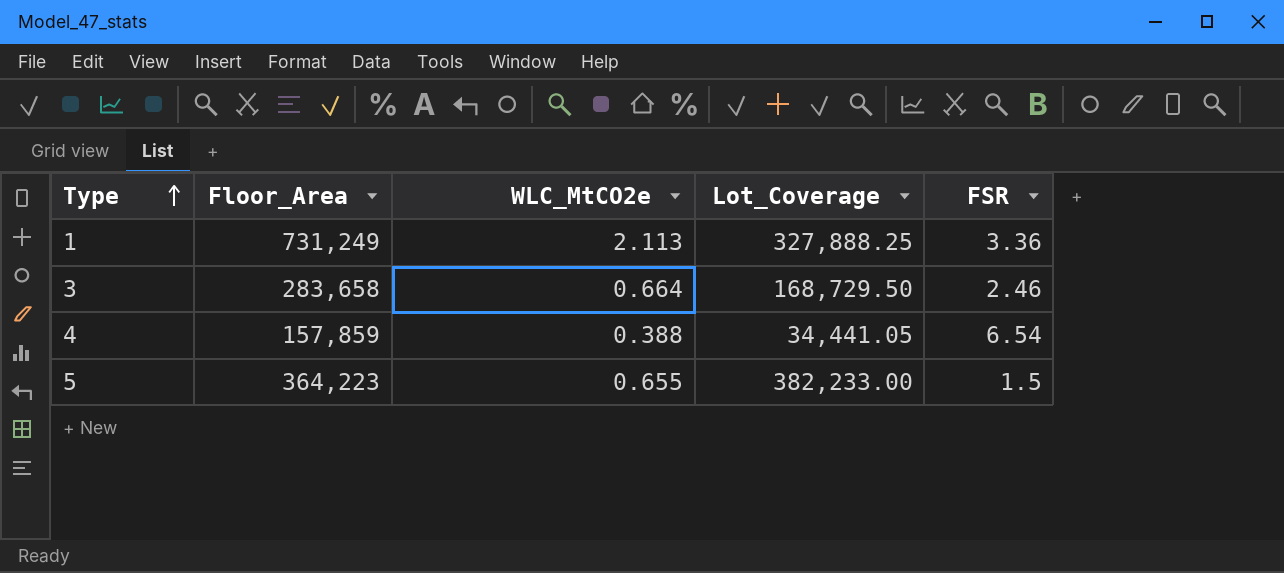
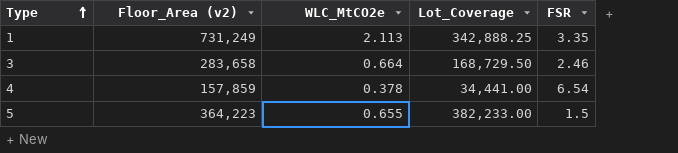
column name: Floor_Area -> Floor_Area (v2)
1 | Lot_Coverage: 327,888.25 -> 342,888.25
1 | FSR: 3.36 -> 3.35
4 | WLC_MtCO2e: 0.388 -> 0.378
4 | Lot_Coverage: 34,441.05 -> 34,441.00

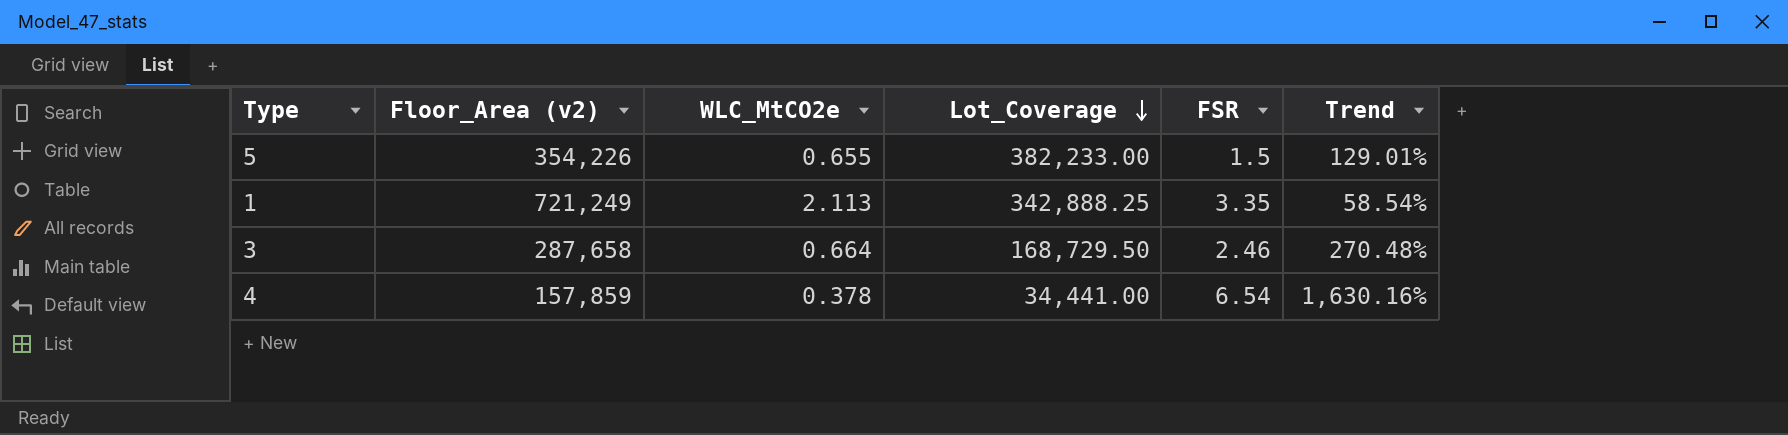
row order: Type ascending -> Lot_Coverage descending
column Trend | formula: none -> ([FSR] - [WLC_MtCO2e]) / [WLC_MtCO2e]
5 | Floor_Area (v2): 364,223 -> 354,226
1 | Floor_Area (v2): 731,249 -> 721,249
3 | Floor_Area (v2): 283,658 -> 287,658

